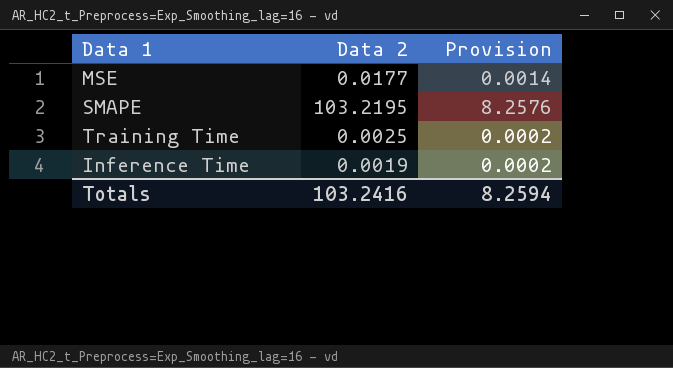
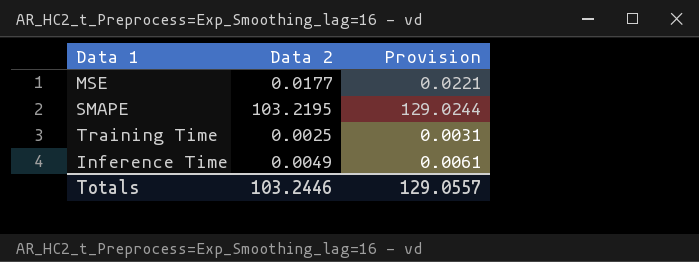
column Provision | formula: [Data 2] * 0.08 -> [Data 2] * 1.25
Inference Time | Data 2: 0.0019 -> 0.0049
Totals | Data 2: 103.2416 -> 103.2446
Totals | Provision: 8.2594 -> 129.0557

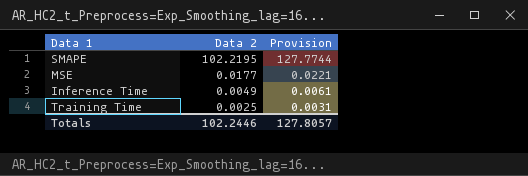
row order: none -> Data 2 descending
SMAPE | Data 2: 103.2195 -> 102.2195
SMAPE | Provision: 129.0244 -> 127.7744
Totals | Data 2: 103.2446 -> 102.2446
Totals | Provision: 129.0557 -> 127.8057

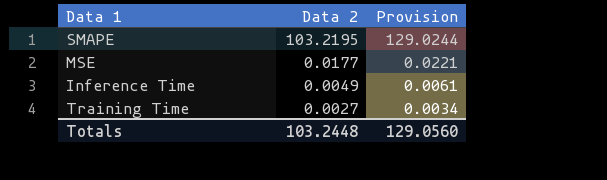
SMAPE | Data 2: 102.2195 -> 103.2195
SMAPE | Provision: 127.7744 -> 129.0244
Training Time | Data 2: 0.0025 -> 0.0027
Training Time | Provision: 0.0031 -> 0.0034
Totals | Data 2: 102.2446 -> 103.2448
Totals | Provision: 127.8057 -> 129.0560

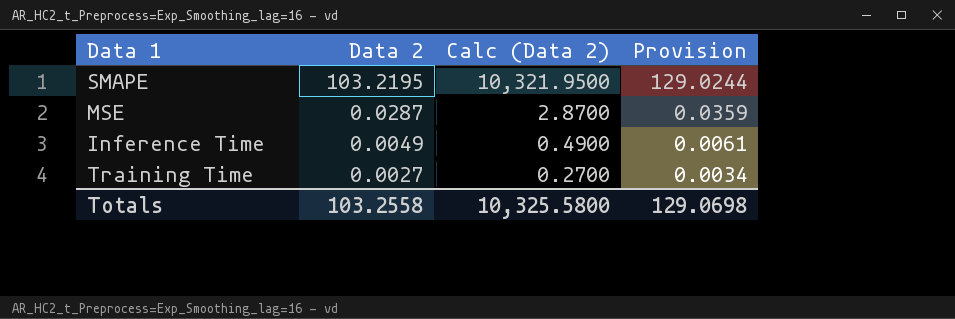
column Calc (Data 2) | formula: none -> [Data 2] * 100
MSE | Data 2: 0.0177 -> 0.0287
MSE | Provision: 0.0221 -> 0.0359
Totals | Data 2: 103.2448 -> 103.2558
Totals | Provision: 129.0560 -> 129.0698

